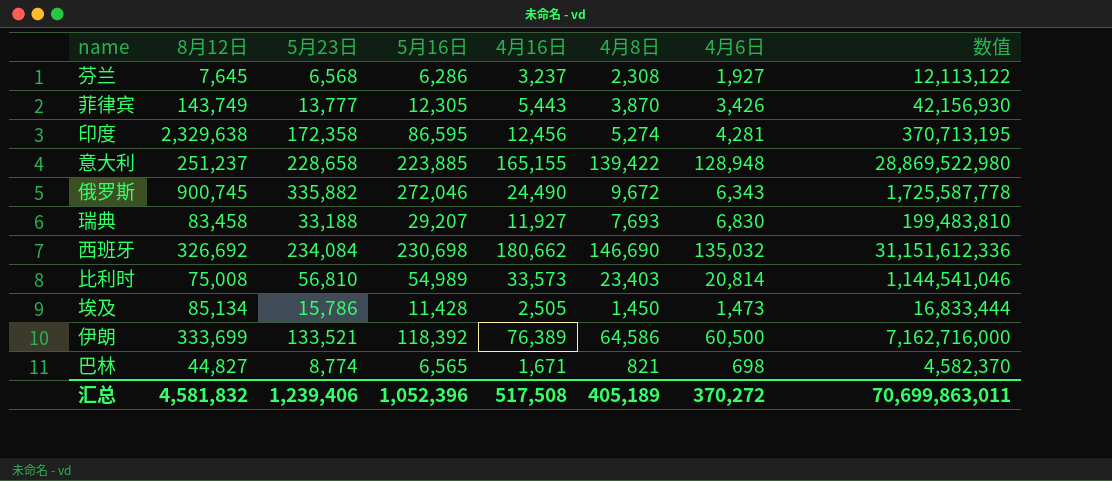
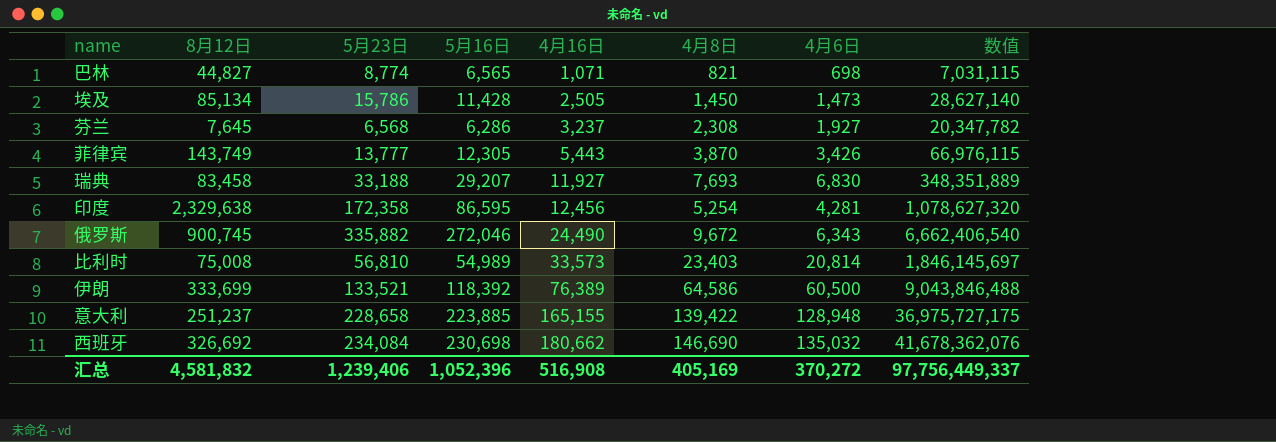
row order: none -> 4月16日 ascending
column 数值 | formula: [5月16日] * [4月6日] -> [5月16日] * [4月16日]
巴林 | 4月16日: 1,671 -> 1,071
印度 | 4月8日: 5,274 -> 5,254
汇总 | 4月16日: 517,508 -> 516,908
汇总 | 4月8日: 405,189 -> 405,169
汇总 | 数值: 70,699,863,011 -> 97,756,449,337

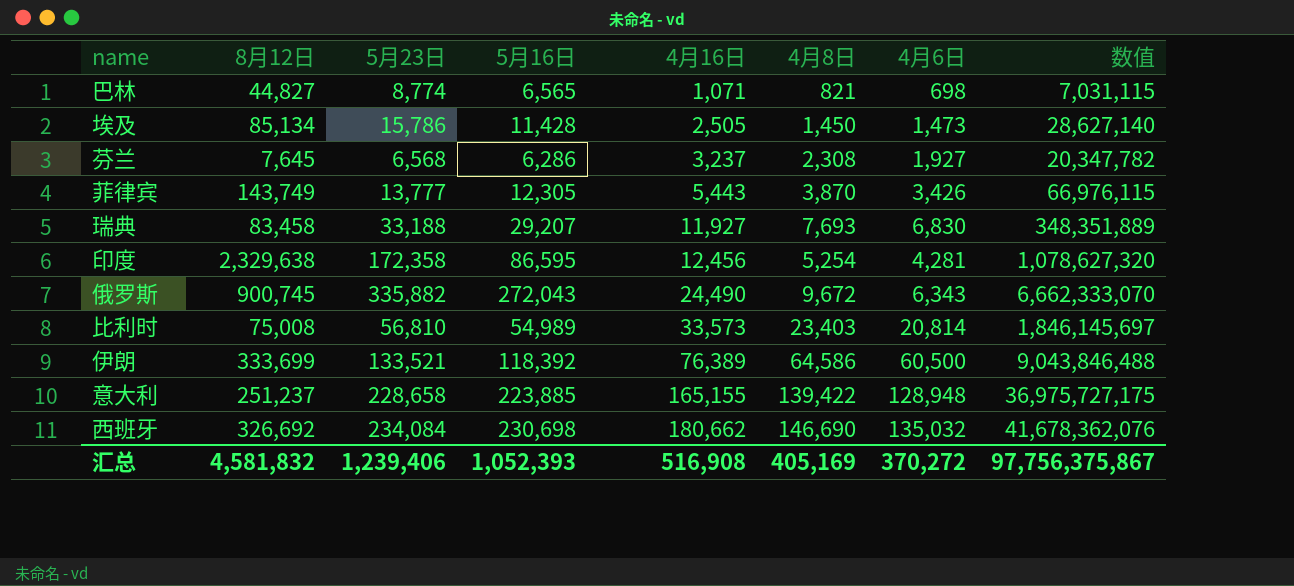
俄罗斯 | 5月16日: 272,046 -> 272,043
俄罗斯 | 数值: 6,662,406,540 -> 6,662,333,070
汇总 | 5月16日: 1,052,396 -> 1,052,393
汇总 | 数值: 97,756,449,337 -> 97,756,375,867

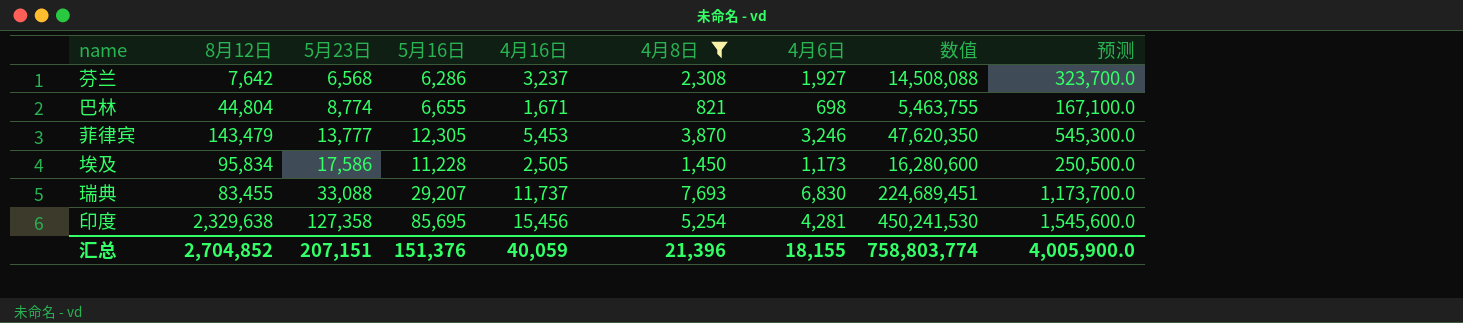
filter: none -> 4月8日 <= 7,693
row order: 4月16日 ascending -> 5月23日 ascending
column 数值 | formula: [5月16日] * [4月16日] -> [5月16日] * [4月8日]
column 预测 | formula: none -> [4月16日] * 100
芬兰 | 8月12日: 7,645 -> 7,642
巴林 | 8月12日: 44,827 -> 44,804
巴林 | 5月16日: 6,565 -> 6,655
巴林 | 4月16日: 1,071 -> 1,671
菲律宾 | 8月12日: 143,749 -> 143,479
菲律宾 | 4月16日: 5,443 -> 5,453
菲律宾 | 4月6日: 3,426 -> 3,246
埃及 | 8月12日: 85,134 -> 95,834
埃及 | 5月23日: 15,786 -> 17,586
埃及 | 5月16日: 11,428 -> 11,228
埃及 | 4月6日: 1,473 -> 1,173
瑞典 | 8月12日: 83,458 -> 83,455
瑞典 | 5月23日: 33,188 -> 33,088
瑞典 | 4月16日: 11,927 -> 11,737
印度 | 5月23日: 172,358 -> 127,358
印度 | 5月16日: 86,595 -> 85,695
印度 | 4月16日: 12,456 -> 15,456
汇总 | 8月12日: 4,581,832 -> 2,704,852
汇总 | 5月23日: 1,239,406 -> 207,151
汇总 | 5月16日: 1,052,393 -> 151,376
汇总 | 4月16日: 516,908 -> 40,059
汇总 | 4月8日: 405,169 -> 21,396
汇总 | 4月6日: 370,272 -> 18,155
汇总 | 数值: 97,756,375,867 -> 758,803,774

